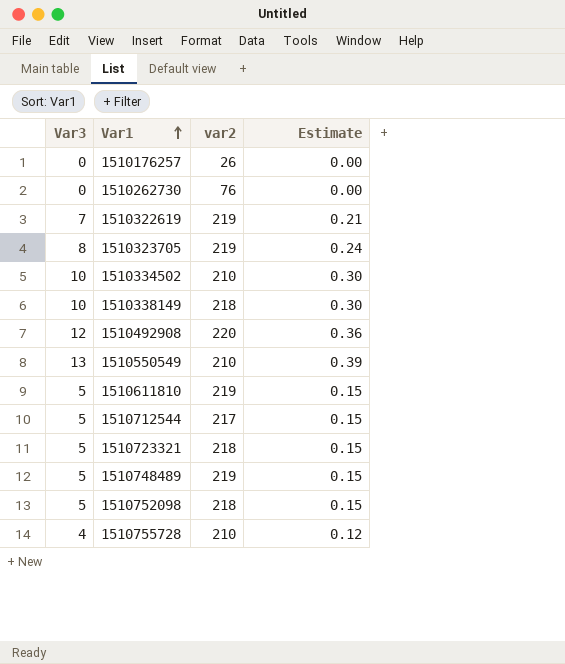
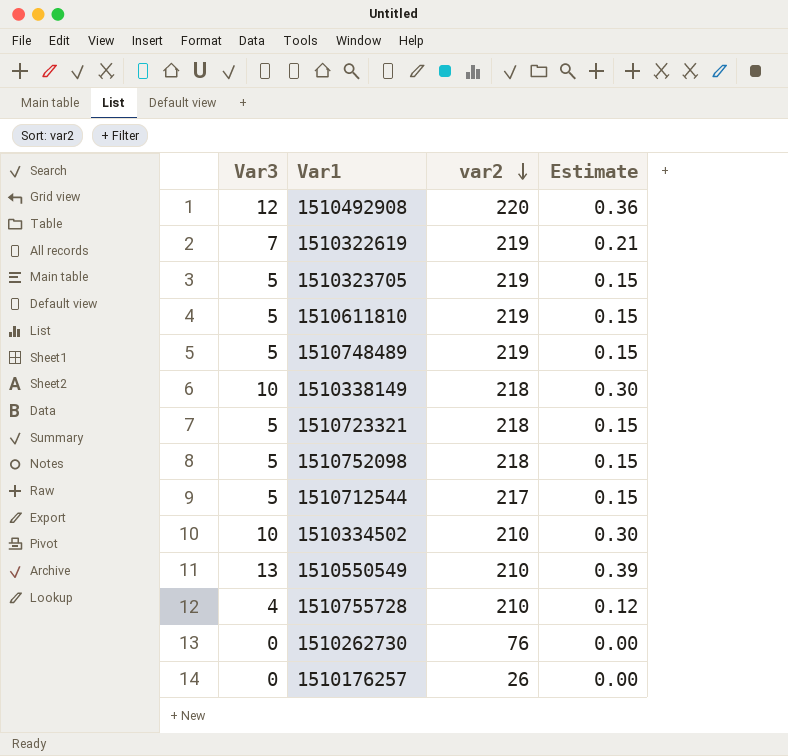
row order: Var1 ascending -> var2 descending
1510323705 | Var3: 8 -> 5
1510323705 | Estimate: 0.24 -> 0.15

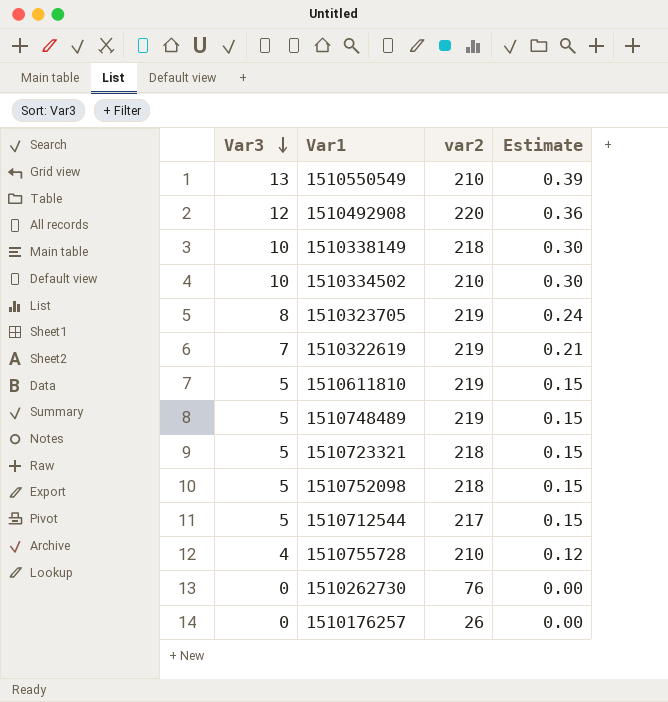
row order: var2 descending -> Var3 descending
1510323705 | Var3: 5 -> 8
1510323705 | Estimate: 0.15 -> 0.24

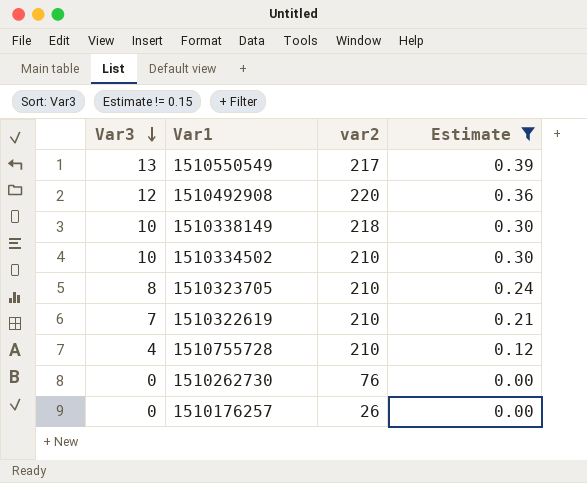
filter: none -> Estimate != 0.15
1510550549 | var2: 210 -> 217
1510323705 | var2: 219 -> 210
1510322619 | var2: 219 -> 210

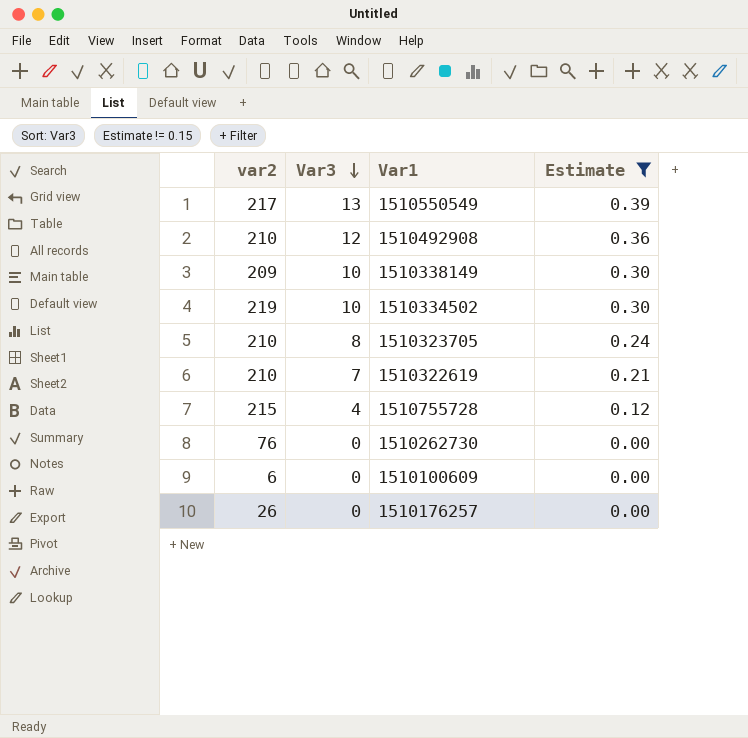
column var2 | position: 3 -> 1
1510492908 | var2: 220 -> 210
1510338149 | var2: 218 -> 209
1510334502 | var2: 210 -> 219
1510755728 | var2: 210 -> 215
row 1510100609: none -> 6 | 0 | 0.00

